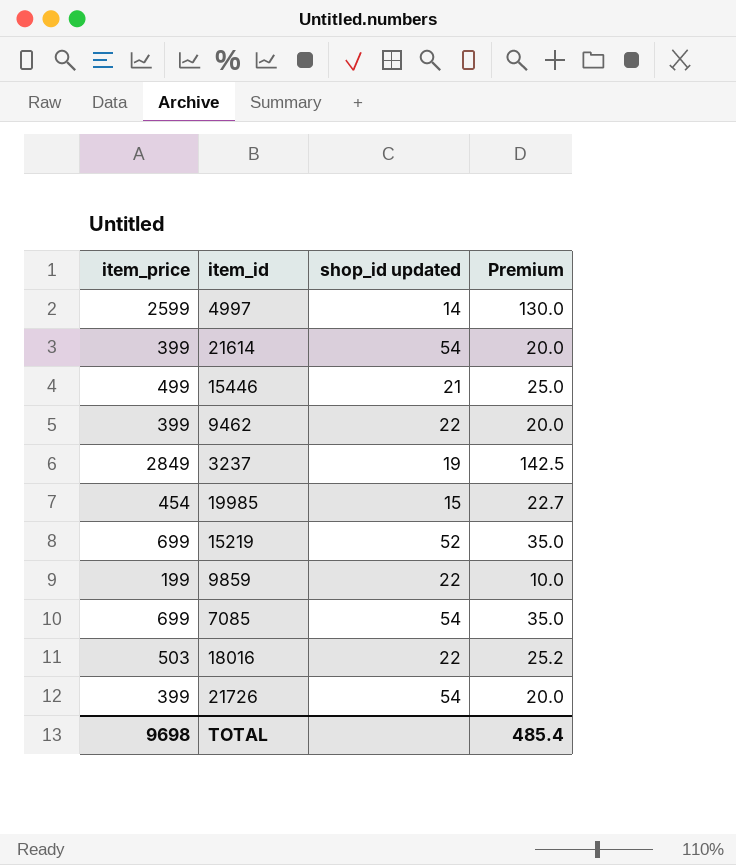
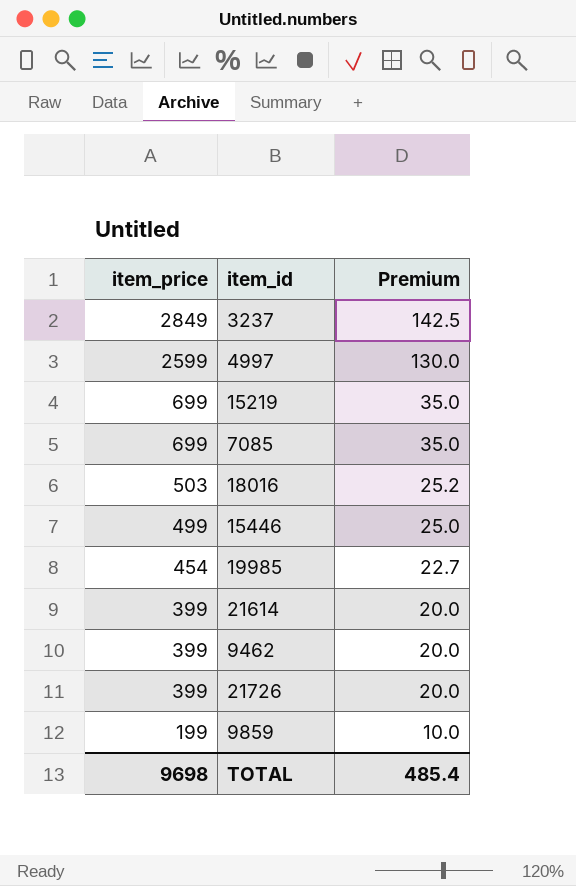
row order: none -> item_price descending
column shop_id updated | position: 3 -> none

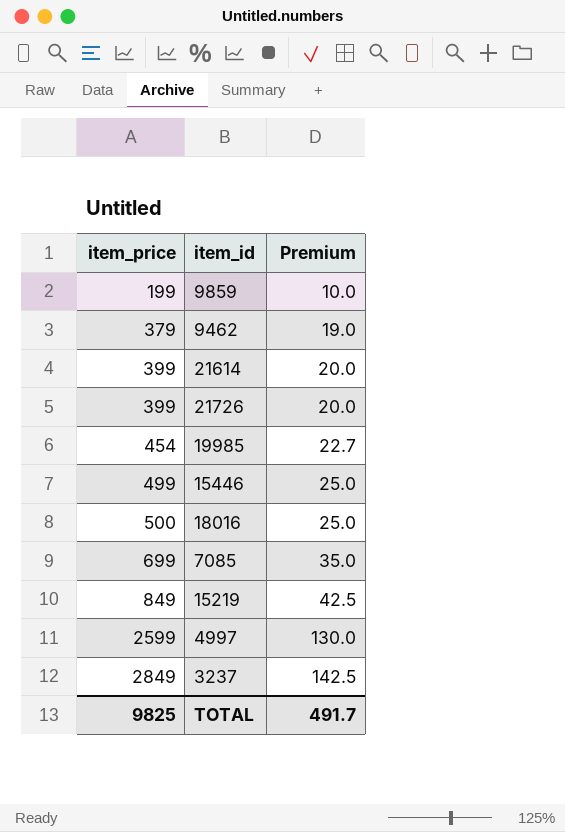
row order: item_price descending -> item_price ascending
9462 | item_price: 399 -> 379
9462 | Premium: 20.0 -> 19.0
18016 | item_price: 503 -> 500
18016 | Premium: 25.2 -> 25.0
15219 | item_price: 699 -> 849
15219 | Premium: 35.0 -> 42.5
TOTAL | item_price: 9698 -> 9825
TOTAL | Premium: 485.4 -> 491.7

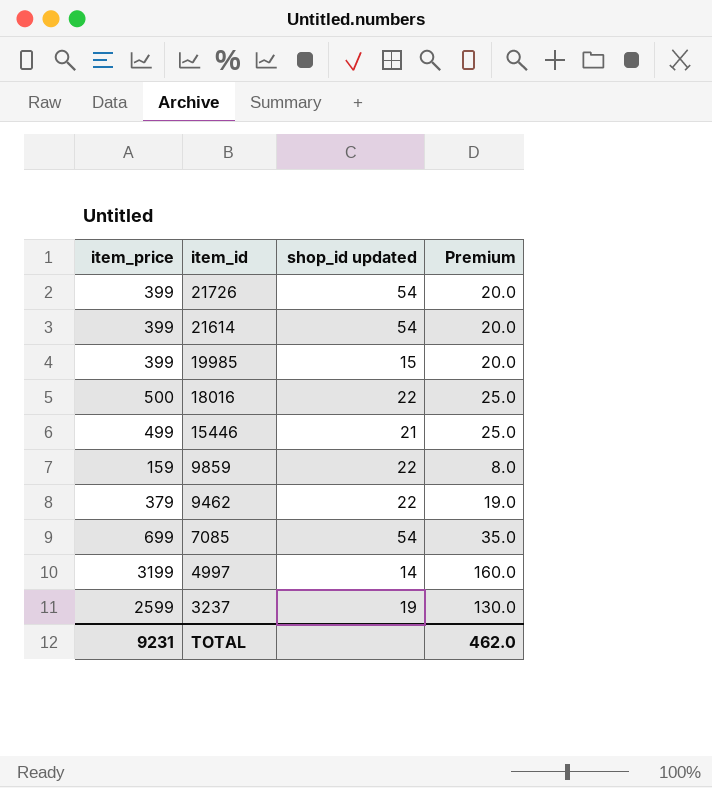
row order: item_price ascending -> item_id descending
column shop_id updated | position: none -> 3
row 15219: 849 | 42.5 -> none
19985 | item_price: 454 -> 399
19985 | Premium: 22.7 -> 20.0
9859 | item_price: 199 -> 159
9859 | Premium: 10.0 -> 8.0
4997 | item_price: 2599 -> 3199
4997 | Premium: 130.0 -> 160.0
3237 | item_price: 2849 -> 2599
3237 | Premium: 142.5 -> 130.0
TOTAL | item_price: 9825 -> 9231
TOTAL | Premium: 491.7 -> 462.0

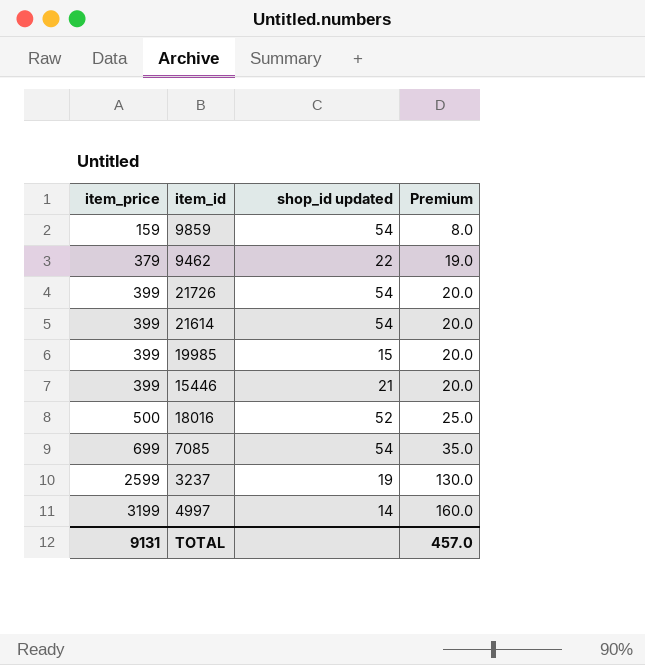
row order: item_id descending -> item_price ascending
9859 | shop_id updated: 22 -> 54
15446 | item_price: 499 -> 399
15446 | Premium: 25.0 -> 20.0
18016 | shop_id updated: 22 -> 52
TOTAL | item_price: 9231 -> 9131
TOTAL | Premium: 462.0 -> 457.0

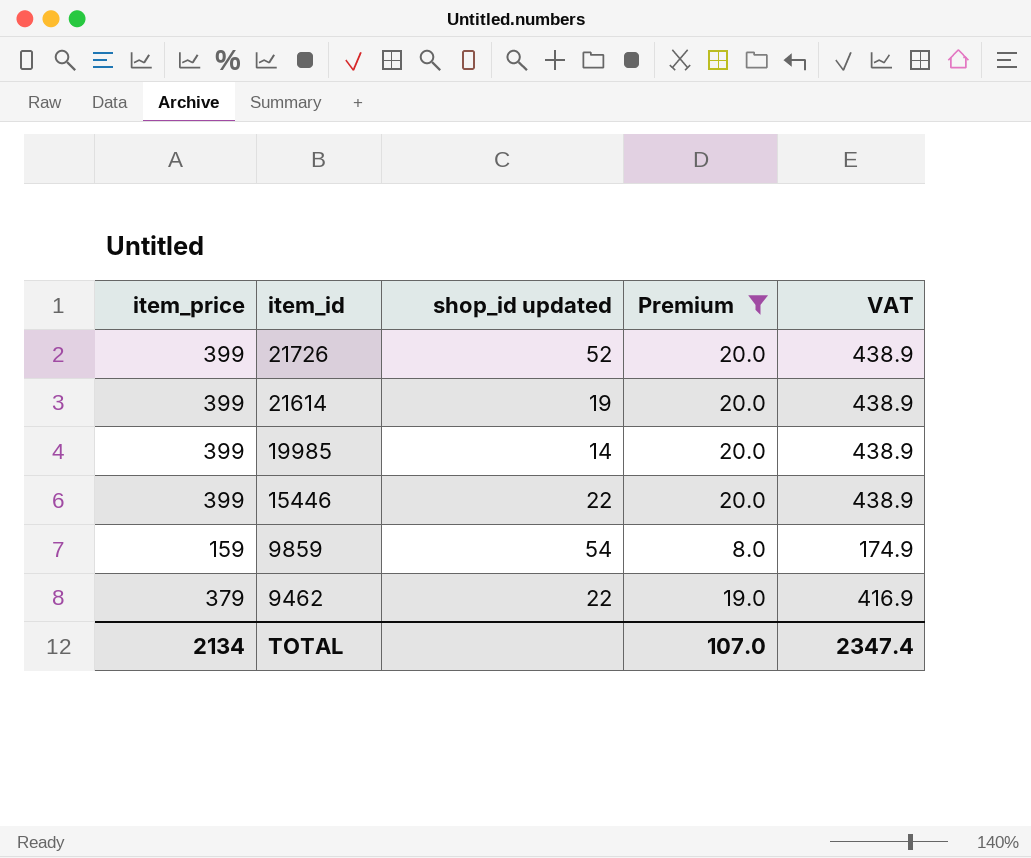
filter: none -> Premium <= 20.0
row order: item_price ascending -> item_id descending
column VAT | formula: none -> [item_price] * 1.1
21726 | shop_id updated: 54 -> 52
21614 | shop_id updated: 54 -> 19
19985 | shop_id updated: 15 -> 14
15446 | shop_id updated: 21 -> 22
TOTAL | item_price: 9131 -> 2134
TOTAL | Premium: 457.0 -> 107.0

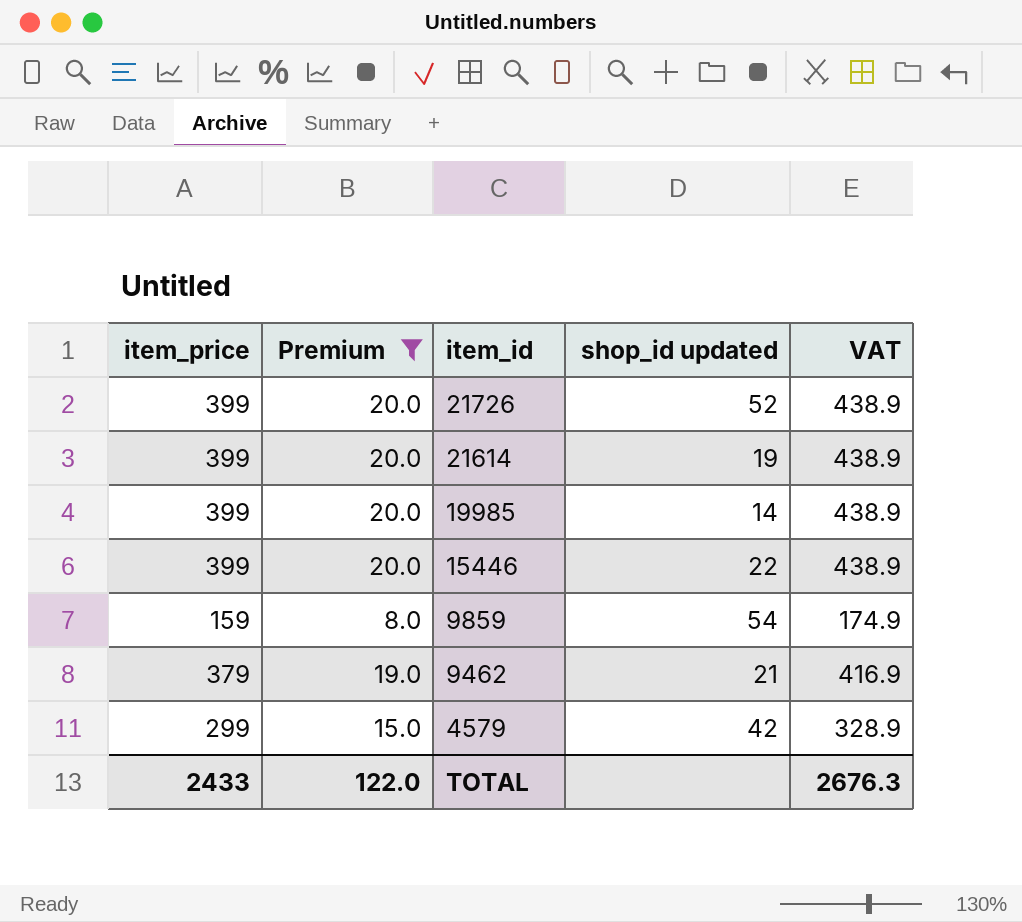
column Premium | position: 4 -> 2
9462 | shop_id updated: 22 -> 21
row 4579: none -> 299 | 15.0 | 42 | 328.9
TOTAL | item_price: 2134 -> 2433
TOTAL | Premium: 107.0 -> 122.0
TOTAL | VAT: 2347.4 -> 2676.3

